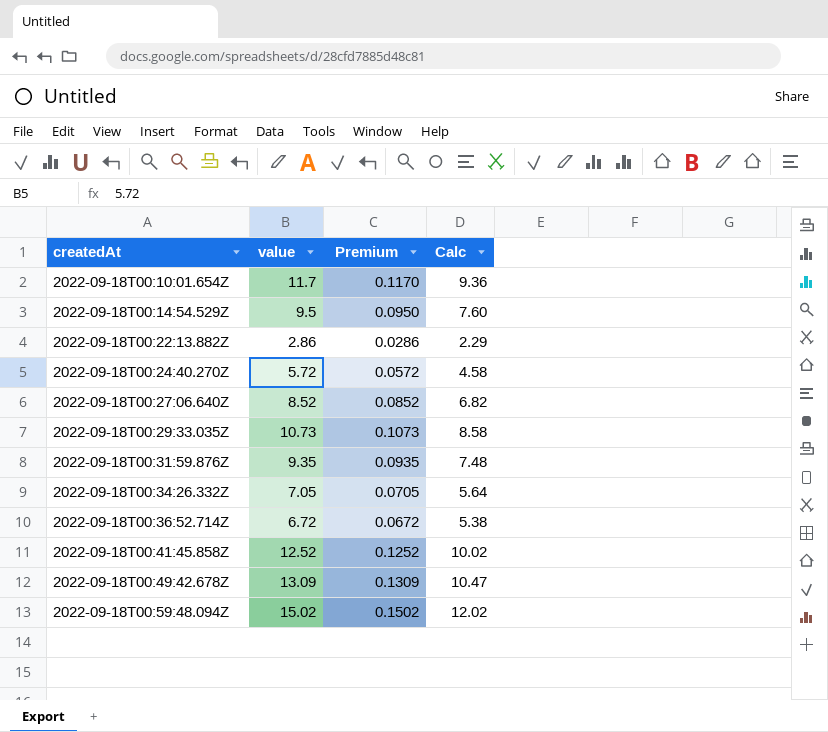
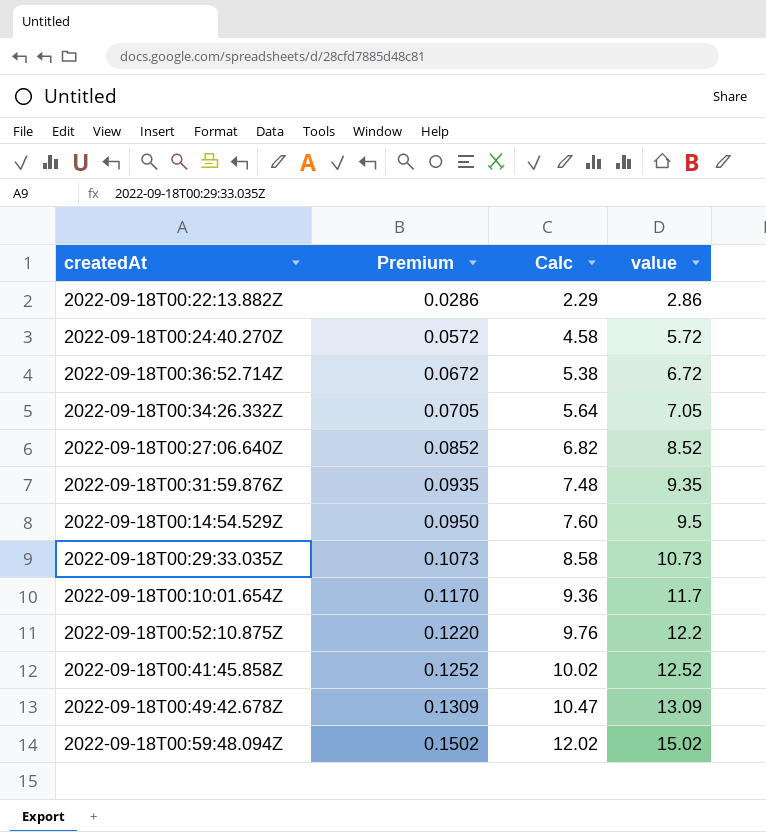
row order: createdAt ascending -> Premium ascending
column value | position: 2 -> 4
row 2022-09-18T00:52:10.875Z: none -> 0.1220 | 9.76 | 12.2

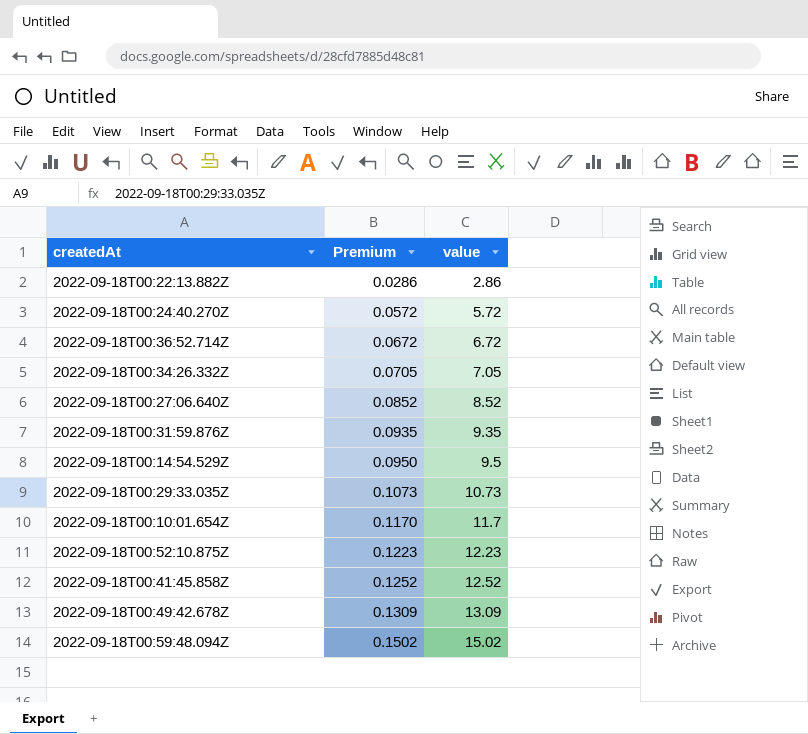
column Calc | formula: [value] * 0.8 -> none
2022-09-18T00:52:10.875Z | Premium: 0.1220 -> 0.1223
2022-09-18T00:52:10.875Z | value: 12.2 -> 12.23

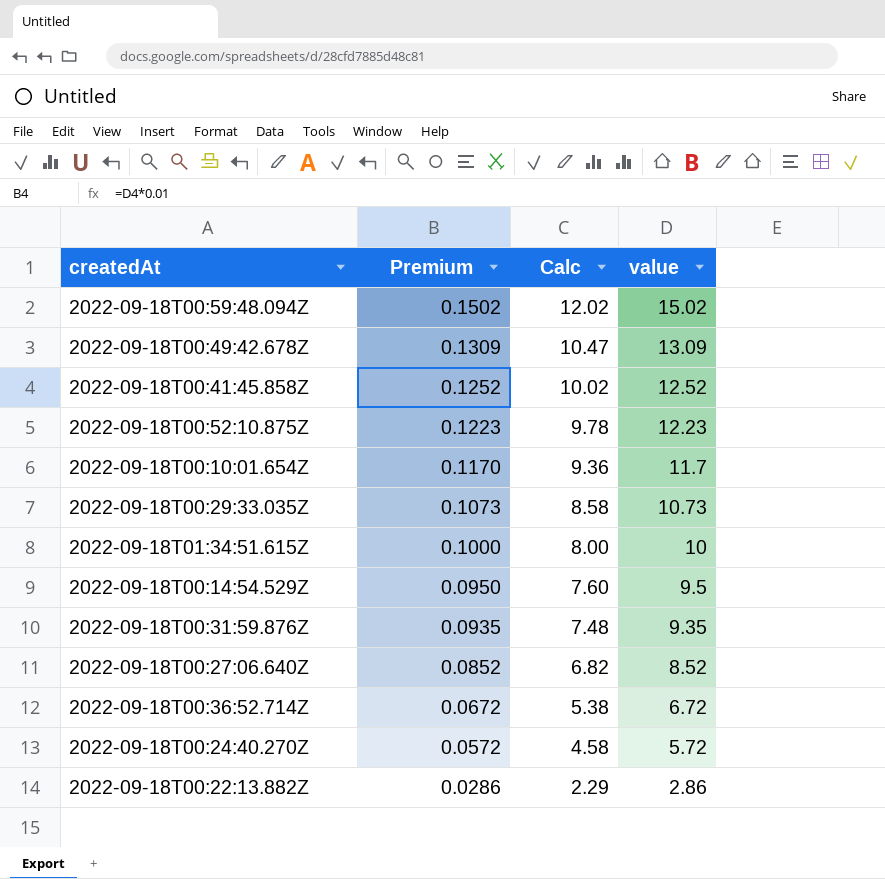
row order: Premium ascending -> Premium descending
column Calc | formula: none -> [value] * 0.8
row 2022-09-18T00:34:26.332Z: 0.0705 | 7.05 -> none
row 2022-09-18T01:34:51.615Z: none -> 0.1000 | 8.00 | 10

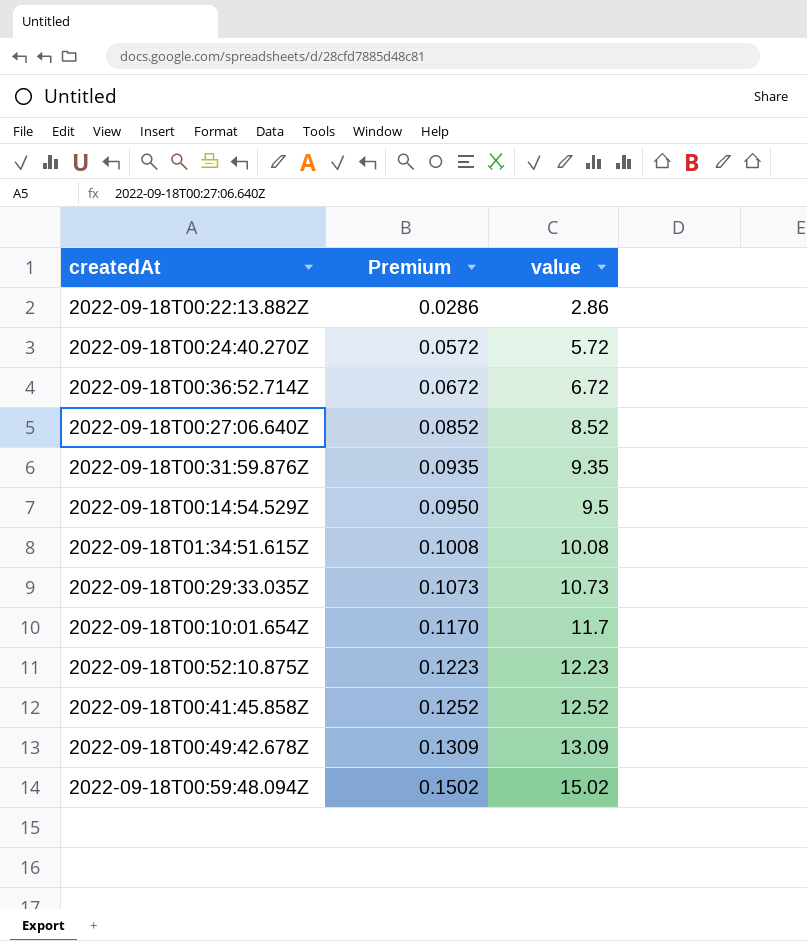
row order: Premium descending -> Premium ascending
column Calc | formula: [value] * 0.8 -> none
2022-09-18T01:34:51.615Z | Premium: 0.1000 -> 0.1008
2022-09-18T01:34:51.615Z | value: 10 -> 10.08

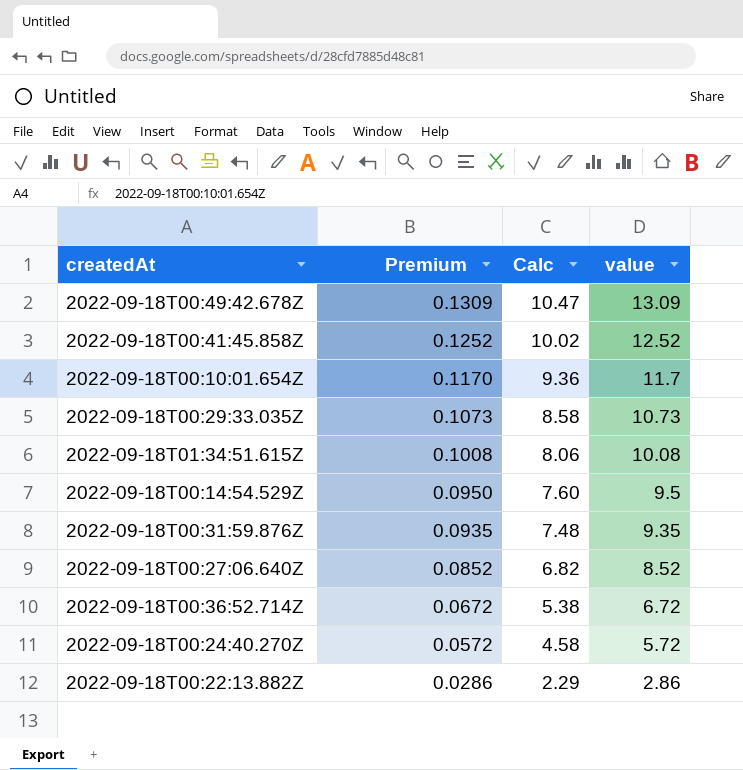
row order: Premium ascending -> Premium descending
column Calc | formula: none -> [value] * 0.8
row 2022-09-18T00:52:10.875Z: 0.1223 | 12.23 -> none
row 2022-09-18T00:59:48.094Z: 0.1502 | 15.02 -> none

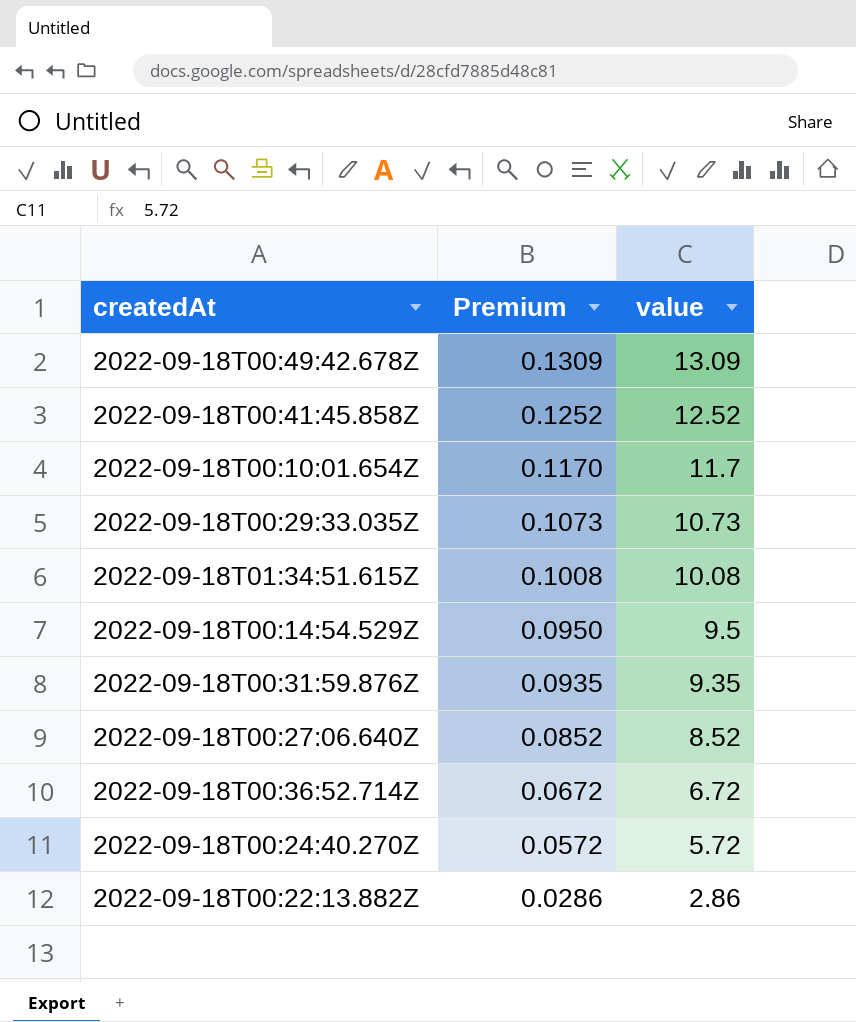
column Calc | formula: [value] * 0.8 -> none

